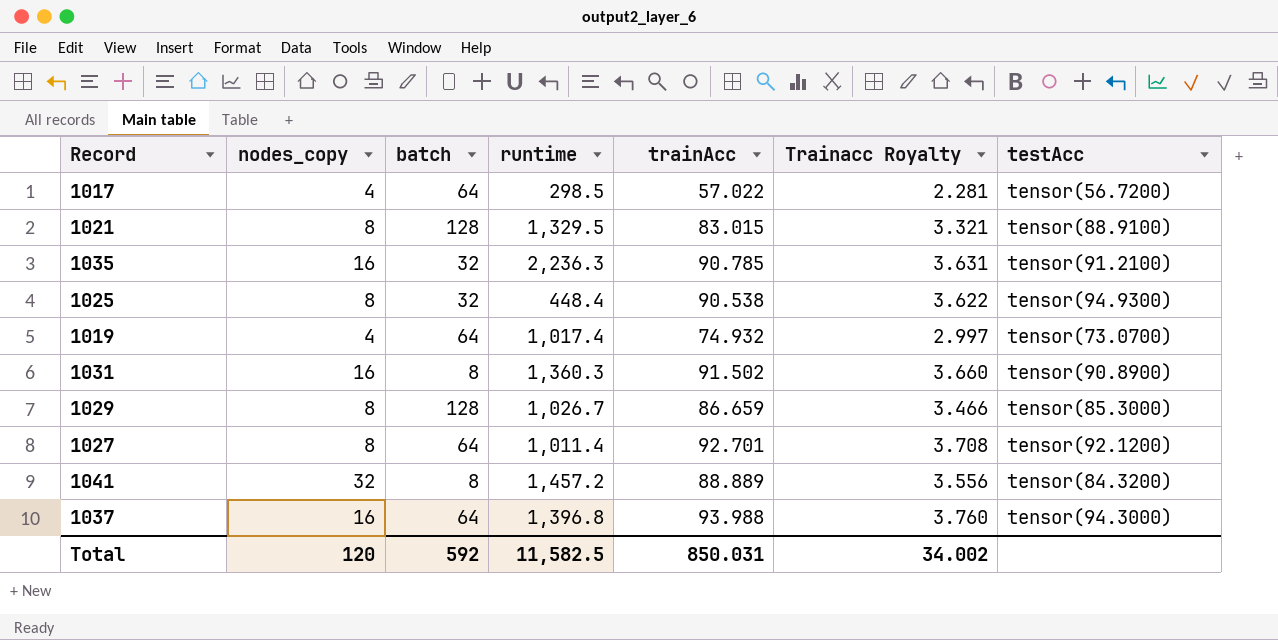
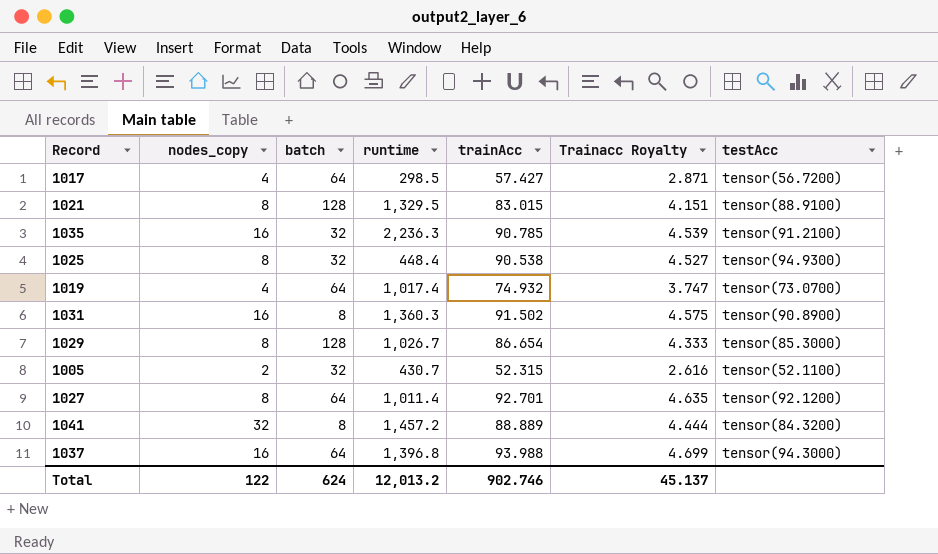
column Trainacc Royalty | formula: [trainAcc] * 0.04 -> [trainAcc] * 0.05
1017 | trainAcc: 57.022 -> 57.427
1029 | trainAcc: 86.659 -> 86.654
row 1005: none -> 2 | 32 | 430.7 | 52.315 | 2.616 | tensor(52.1100)
Total | nodes_copy: 120 -> 122
Total | batch: 592 -> 624
Total | runtime: 11,582.5 -> 12,013.2
Total | trainAcc: 850.031 -> 902.746
Total | Trainacc Royalty: 34.002 -> 45.137

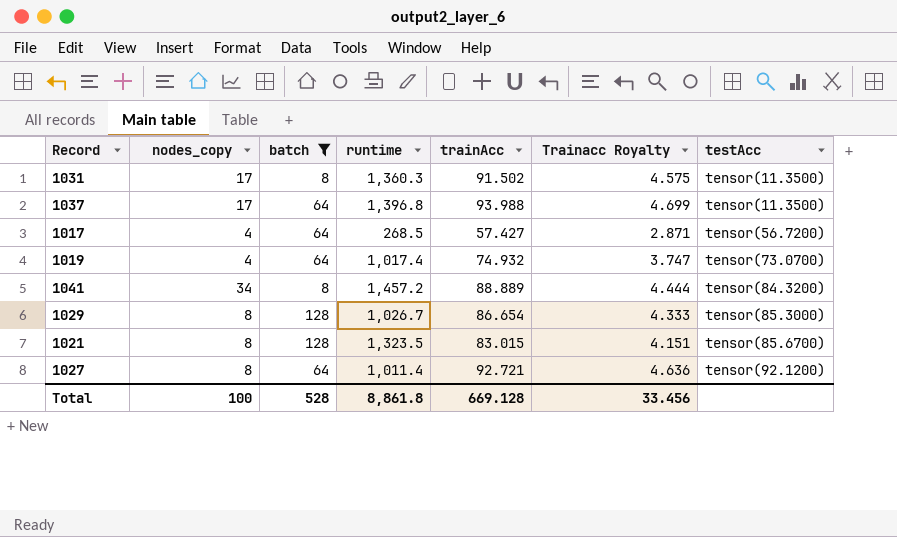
filter: none -> batch != 32
row order: none -> testAcc ascending
1031 | nodes_copy: 16 -> 17
1031 | testAcc: tensor(90.8900) -> tensor(11.3500)
1037 | nodes_copy: 16 -> 17
1037 | testAcc: tensor(94.3000) -> tensor(11.3500)
1017 | runtime: 298.5 -> 268.5
1041 | nodes_copy: 32 -> 34
1021 | runtime: 1,329.5 -> 1,323.5
1021 | testAcc: tensor(88.9100) -> tensor(85.6700)
1027 | trainAcc: 92.701 -> 92.721
1027 | Trainacc Royalty: 4.635 -> 4.636
Total | nodes_copy: 122 -> 100
Total | batch: 624 -> 528
Total | runtime: 12,013.2 -> 8,861.8
Total | trainAcc: 902.746 -> 669.128
Total | Trainacc Royalty: 45.137 -> 33.456

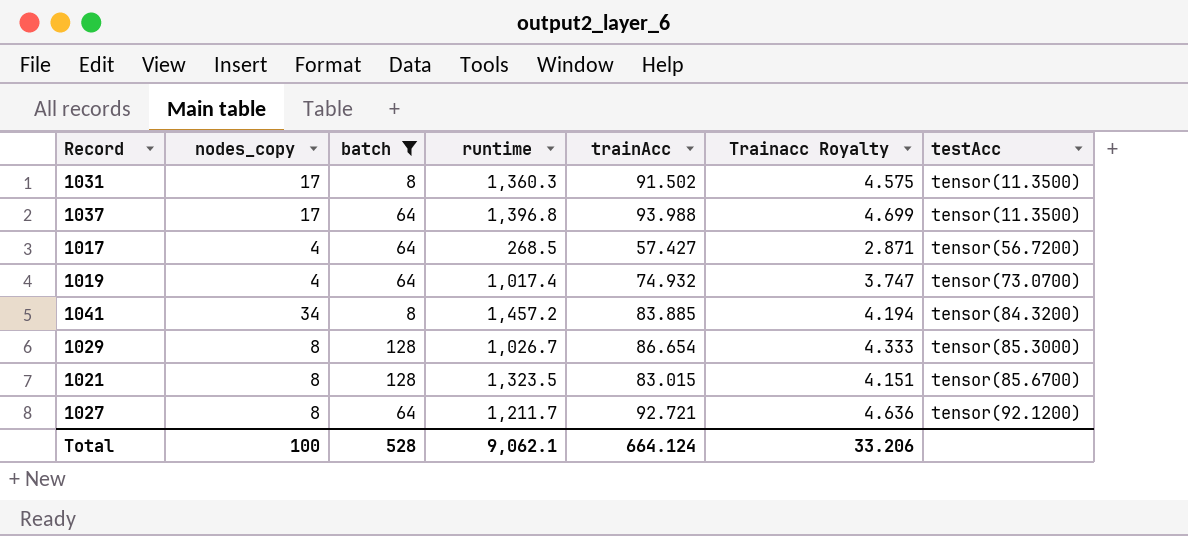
1041 | trainAcc: 88.889 -> 83.885
1041 | Trainacc Royalty: 4.444 -> 4.194
1027 | runtime: 1,011.4 -> 1,211.7
Total | runtime: 8,861.8 -> 9,062.1
Total | trainAcc: 669.128 -> 664.124
Total | Trainacc Royalty: 33.456 -> 33.206

